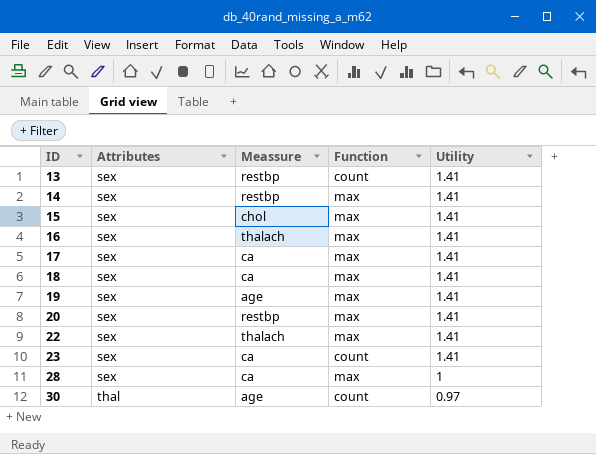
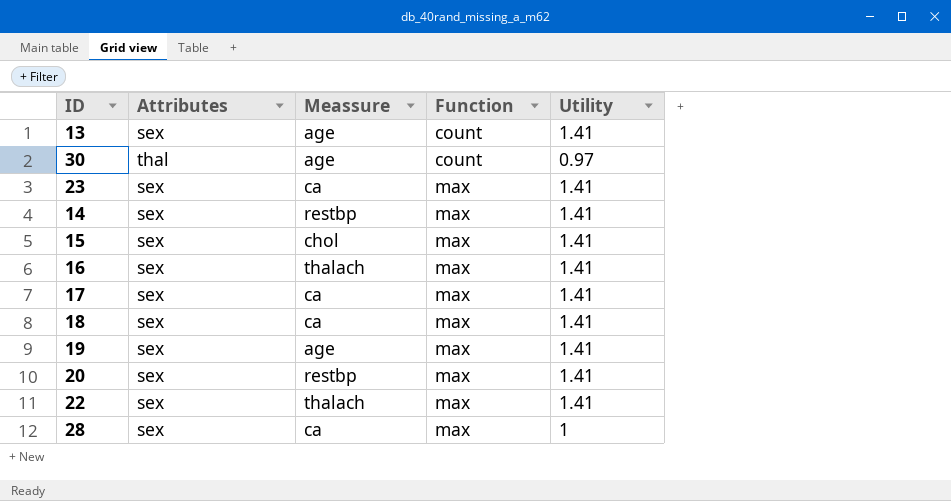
row order: ID ascending -> Function ascending
13 | Meassure: restbp -> age
23 | Function: count -> max

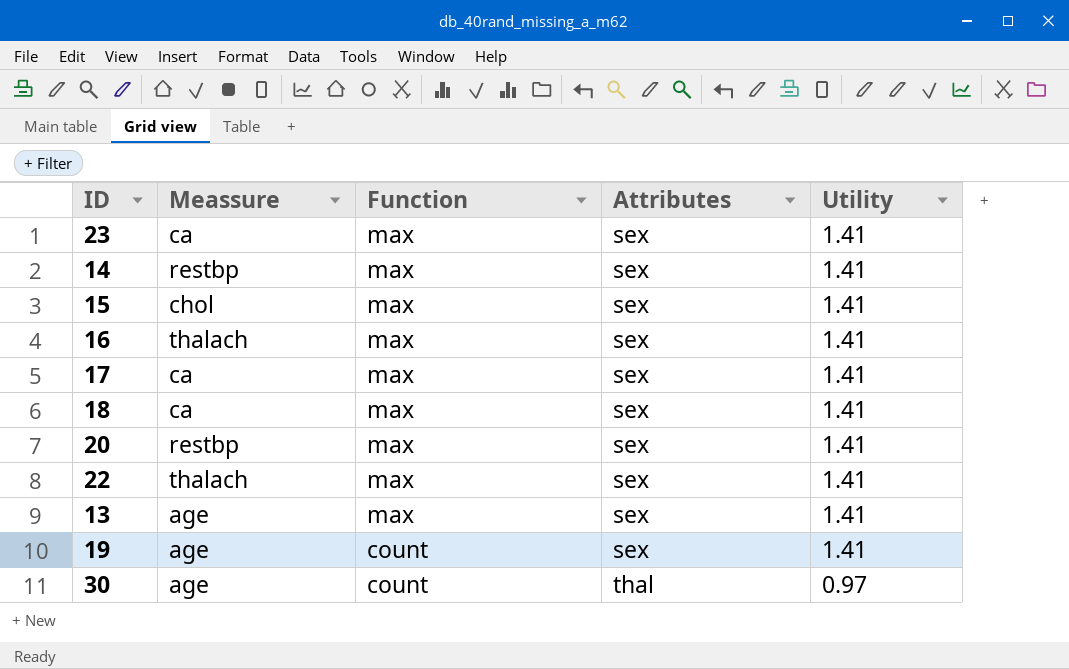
row order: Function ascending -> Function descending
column Attributes | position: 2 -> 4
row 28: sex | ca | max | 1 -> none
13 | Function: count -> max
19 | Function: max -> count

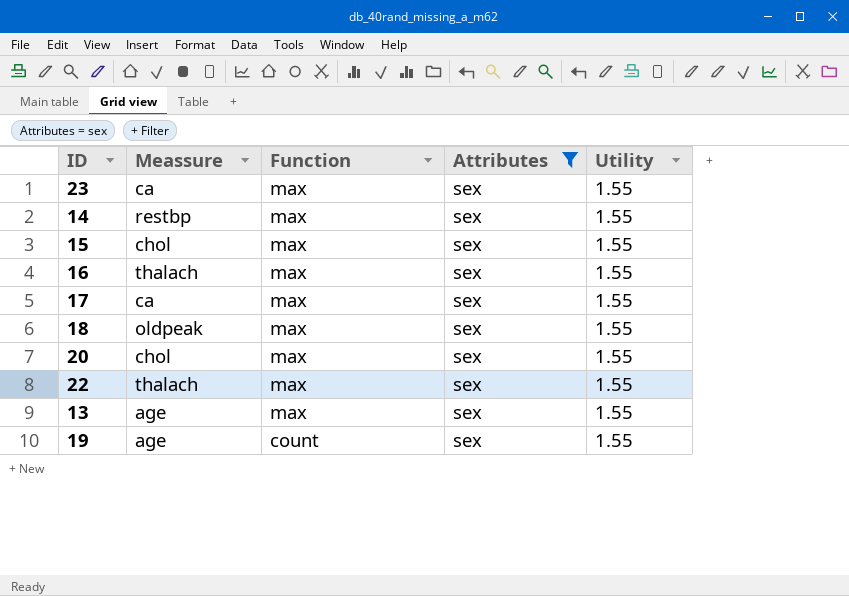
filter: none -> Attributes = sex
23 | Utility: 1.41 -> 1.55
14 | Utility: 1.41 -> 1.55
15 | Utility: 1.41 -> 1.55
16 | Utility: 1.41 -> 1.55
17 | Utility: 1.41 -> 1.55
18 | Meassure: ca -> oldpeak
18 | Utility: 1.41 -> 1.55
20 | Meassure: restbp -> chol
20 | Utility: 1.41 -> 1.55
22 | Utility: 1.41 -> 1.55
13 | Utility: 1.41 -> 1.55
19 | Utility: 1.41 -> 1.55

